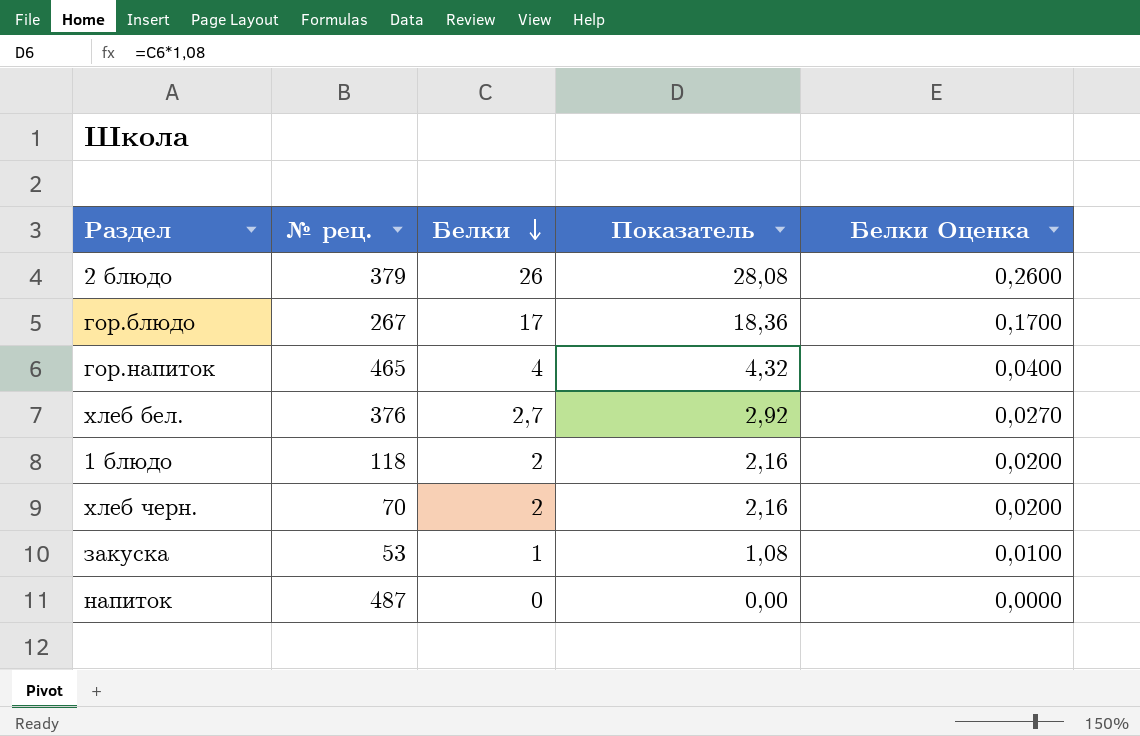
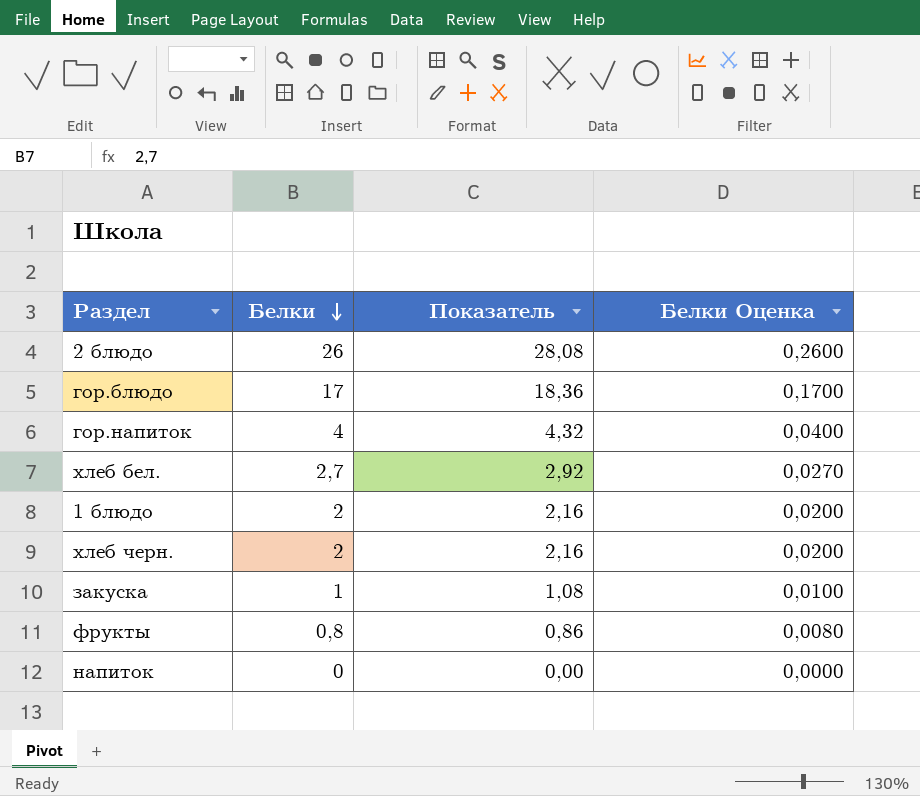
column № рец. | position: 2 -> none
row фрукты: none -> 0,8 | 0,86 | 0,0080

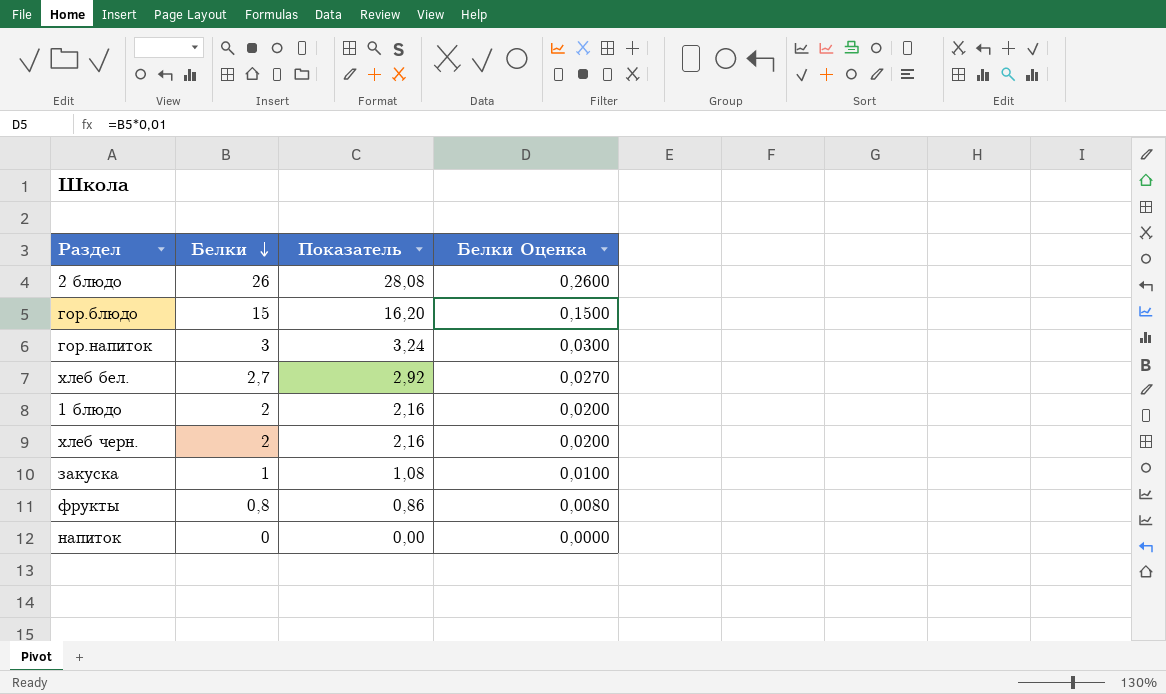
гор.блюдо | Белки: 17 -> 15
гор.блюдо | Показатель: 18,36 -> 16,20
гор.блюдо | Белки Оценка: 0,1700 -> 0,1500
гор.напиток | Белки: 4 -> 3
гор.напиток | Показатель: 4,32 -> 3,24
гор.напиток | Белки Оценка: 0,0400 -> 0,0300

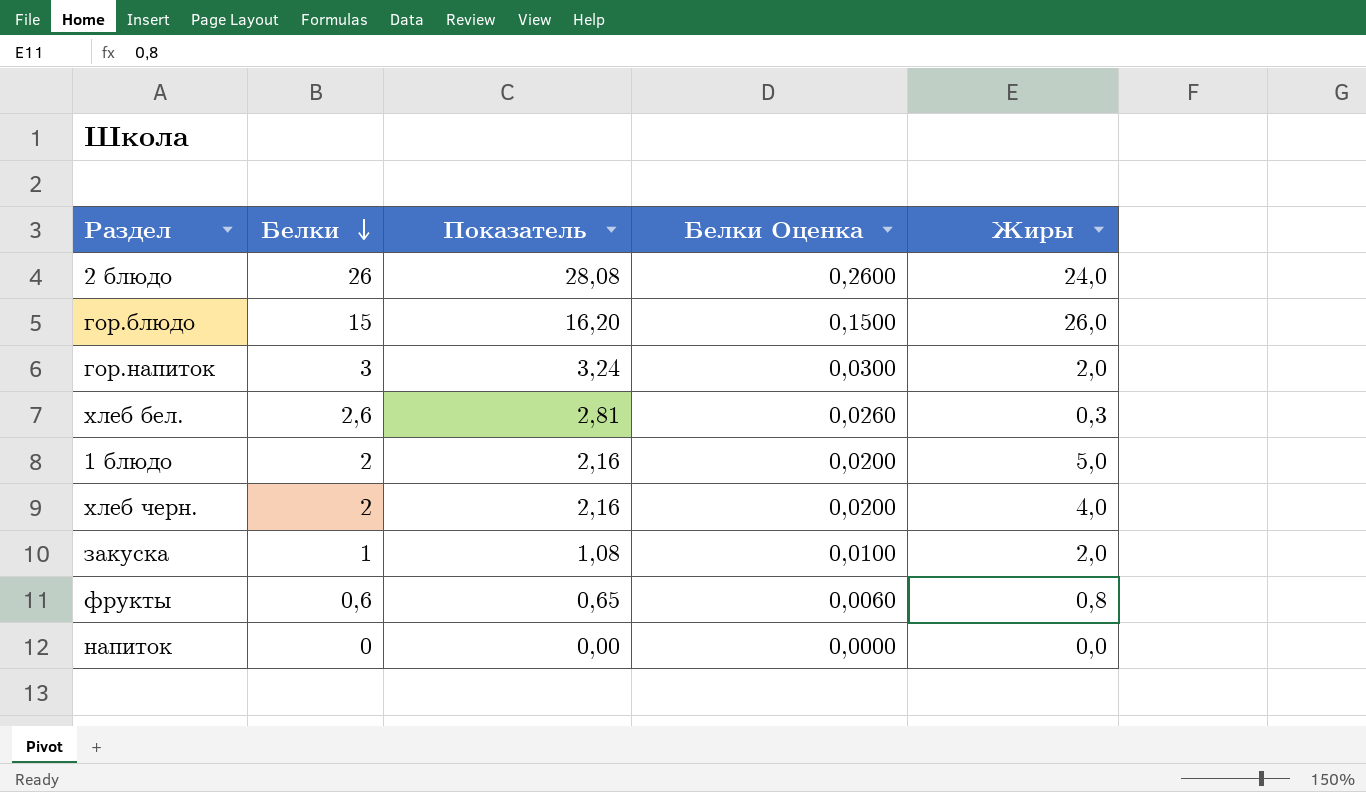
column Жиры | position: none -> 5
хлеб бел. | Белки: 2,7 -> 2,6
хлеб бел. | Показатель: 2,92 -> 2,81
хлеб бел. | Белки Оценка: 0,0270 -> 0,0260
фрукты | Белки: 0,8 -> 0,6
фрукты | Показатель: 0,86 -> 0,65
фрукты | Белки Оценка: 0,0080 -> 0,0060

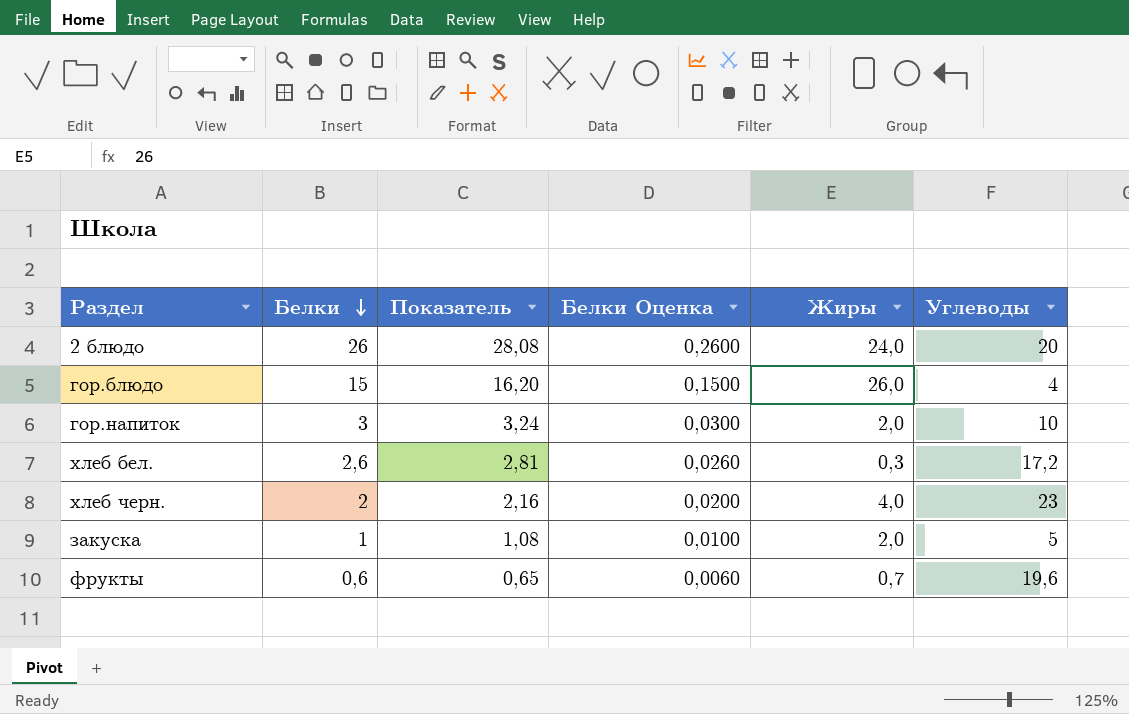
column Углеводы | position: none -> 6
row 1 блюдо: 2 | 2,16 | 0,0200 | 5,0 -> none
row напиток: 0 | 0,00 | 0,0000 | 0,0 -> none
фрукты | Жиры: 0,8 -> 0,7

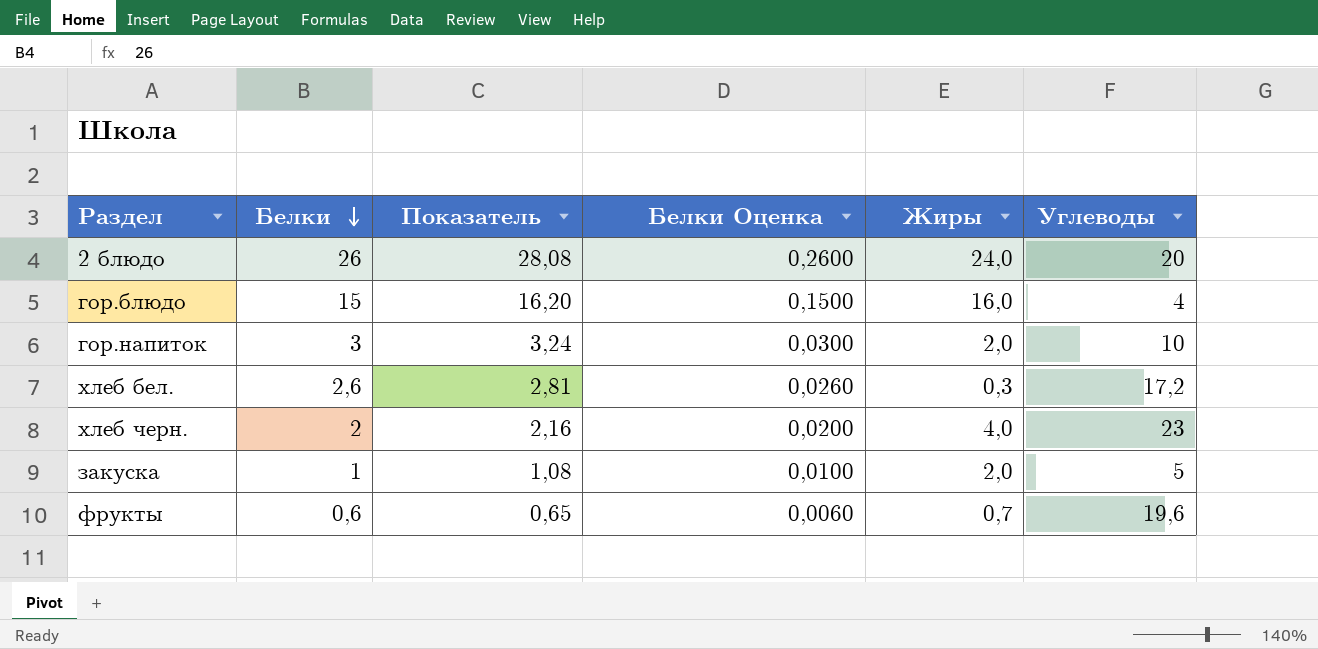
гор.блюдо | Жиры: 26,0 -> 16,0

